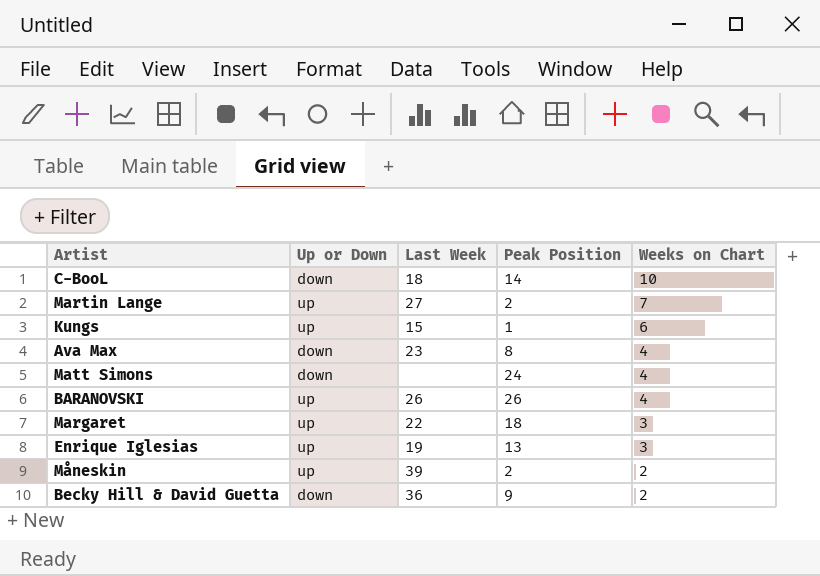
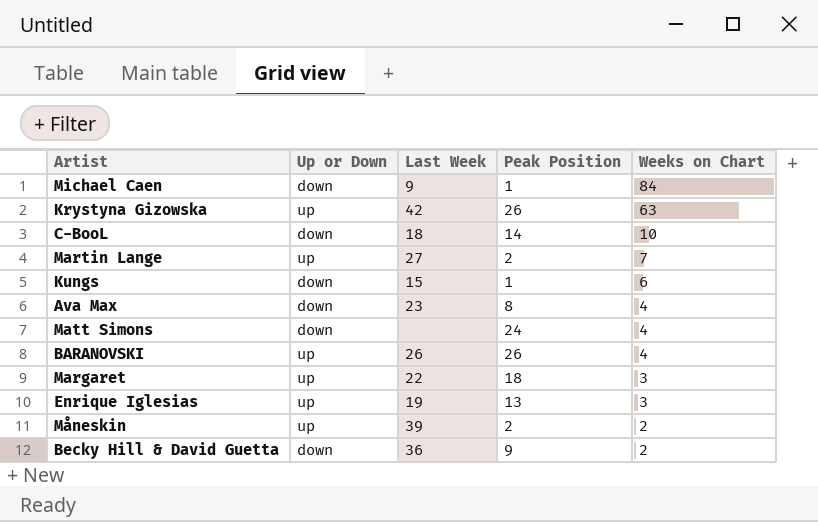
row Michael Caen: none -> down | 9 | 1 | 84
row Krystyna Gizowska: none -> up | 42 | 26 | 63
Kungs | Up or Down: up -> down

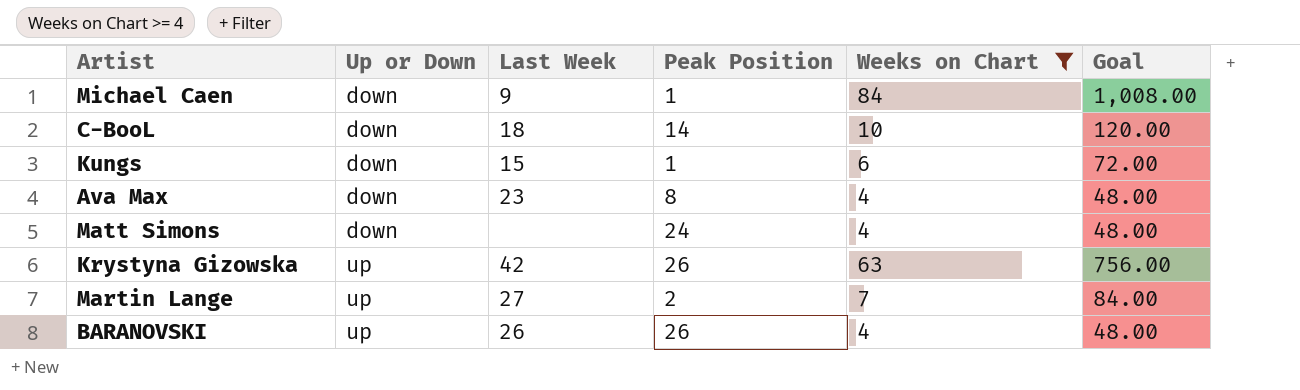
filter: none -> Weeks on Chart >= 4
row order: Weeks on Chart descending -> Up or Down ascending
column Goal | formula: none -> [Weeks on Chart] * 12

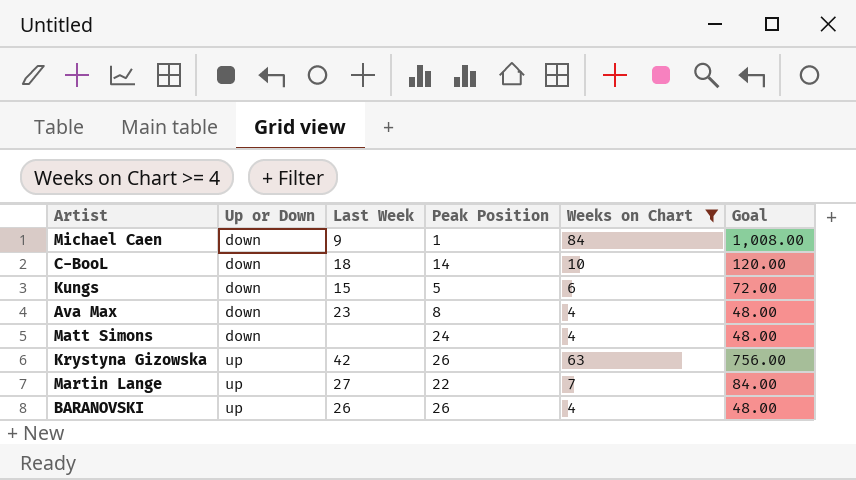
Kungs | Peak Position: 1 -> 5
Martin Lange | Peak Position: 2 -> 22

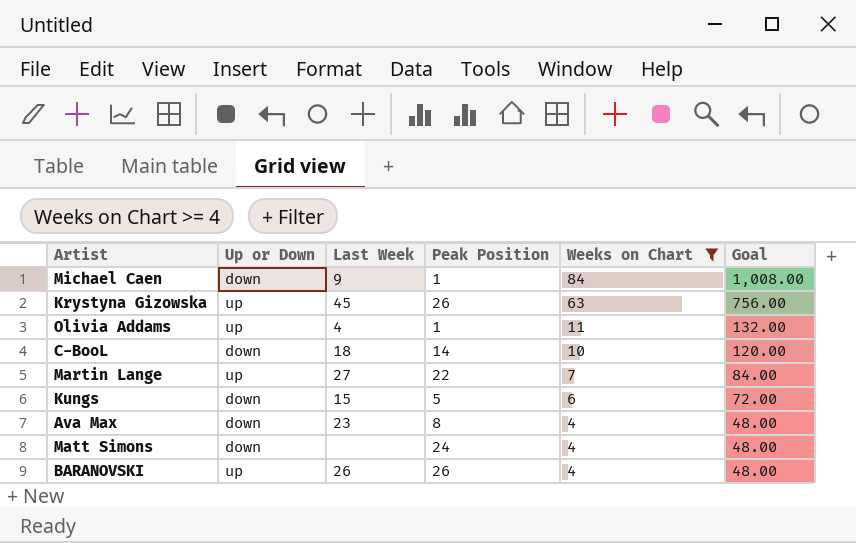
row order: Up or Down ascending -> Weeks on Chart descending
Krystyna Gizowska | Last Week: 42 -> 45
row Olivia Addams: none -> up | 4 | 1 | 11 | 132.00

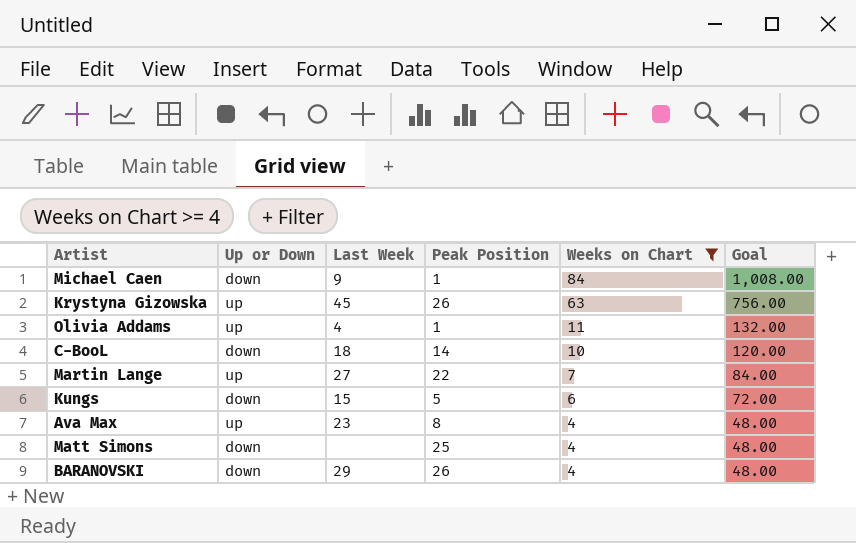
Ava Max | Up or Down: down -> up
Matt Simons | Peak Position: 24 -> 25
BARANOVSKI | Up or Down: up -> down
BARANOVSKI | Last Week: 26 -> 29

